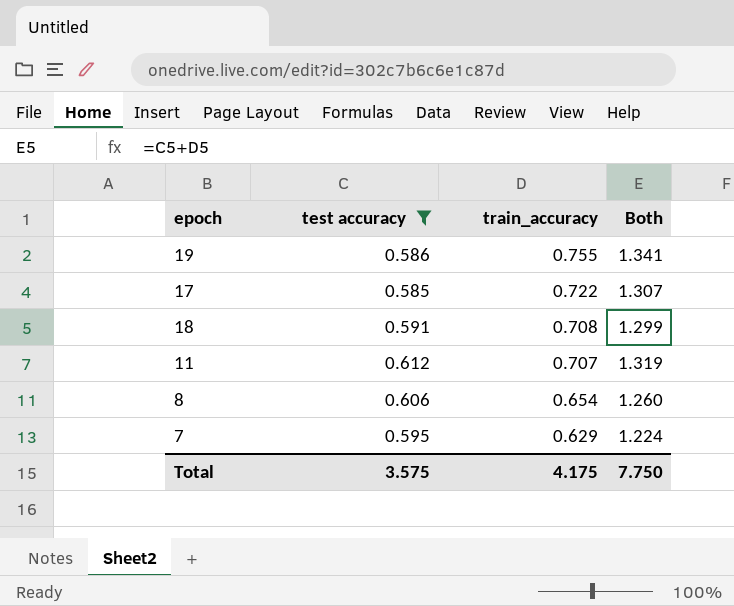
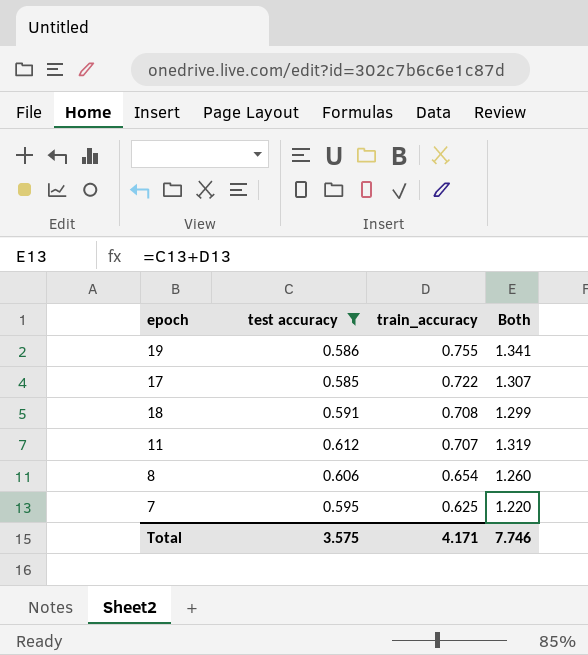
7 | train_accuracy: 0.629 -> 0.625
7 | Both: 1.224 -> 1.220
Total | train_accuracy: 4.175 -> 4.171
Total | Both: 7.750 -> 7.746

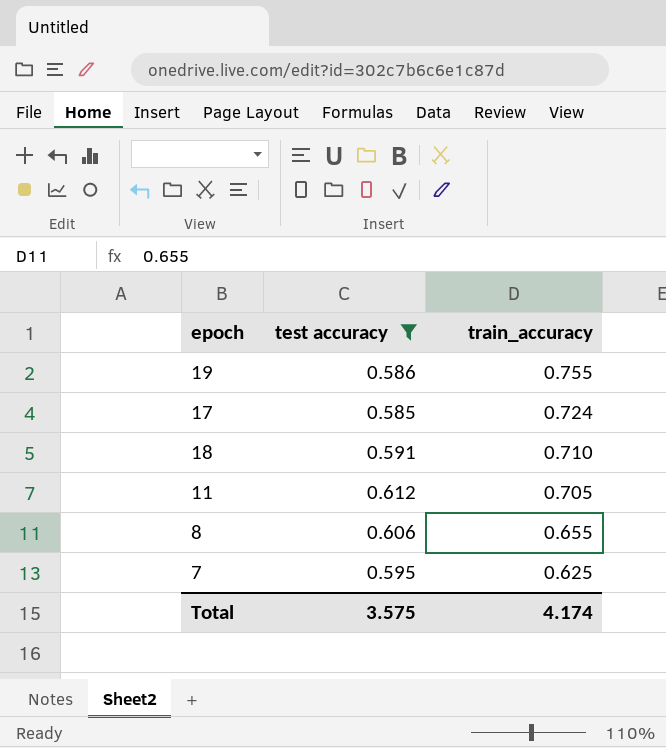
column Both | formula: [test accuracy] + [train_accuracy] -> none
17 | train_accuracy: 0.722 -> 0.724
18 | train_accuracy: 0.708 -> 0.710
11 | train_accuracy: 0.707 -> 0.705
8 | train_accuracy: 0.654 -> 0.655
Total | train_accuracy: 4.171 -> 4.174

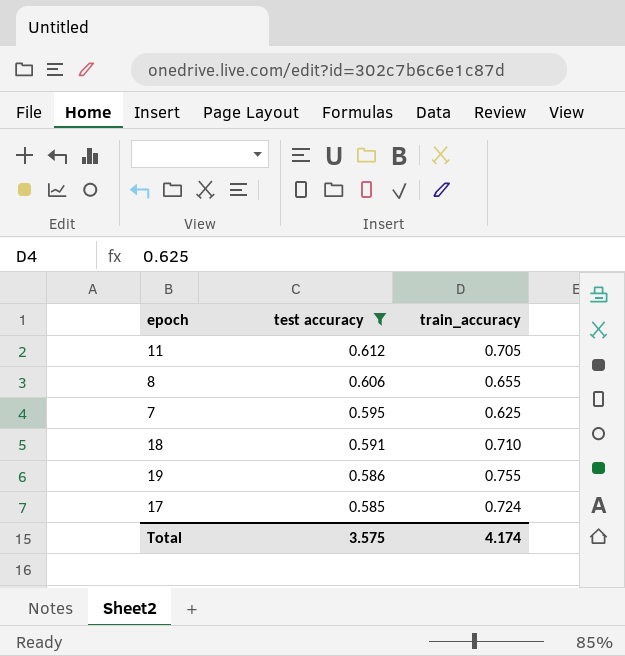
row order: train_accuracy descending -> test accuracy descending

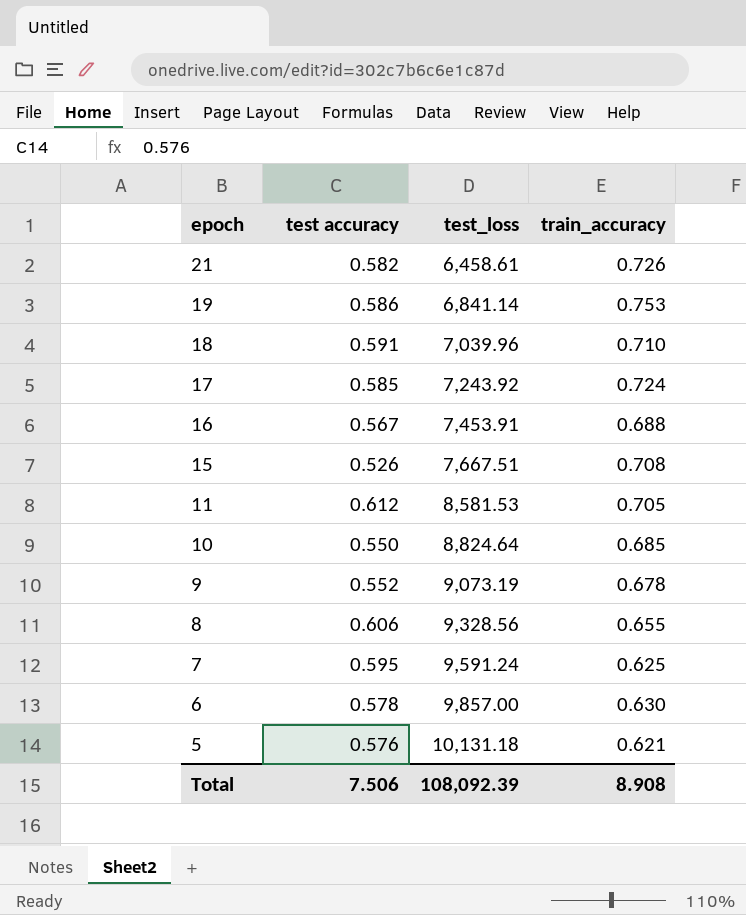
filter: test accuracy >= 0.585 -> none
row order: test accuracy descending -> epoch descending
column test_loss | position: none -> 3
19 | train_accuracy: 0.755 -> 0.753
Total | test accuracy: 3.575 -> 7.506
Total | train_accuracy: 4.174 -> 8.908

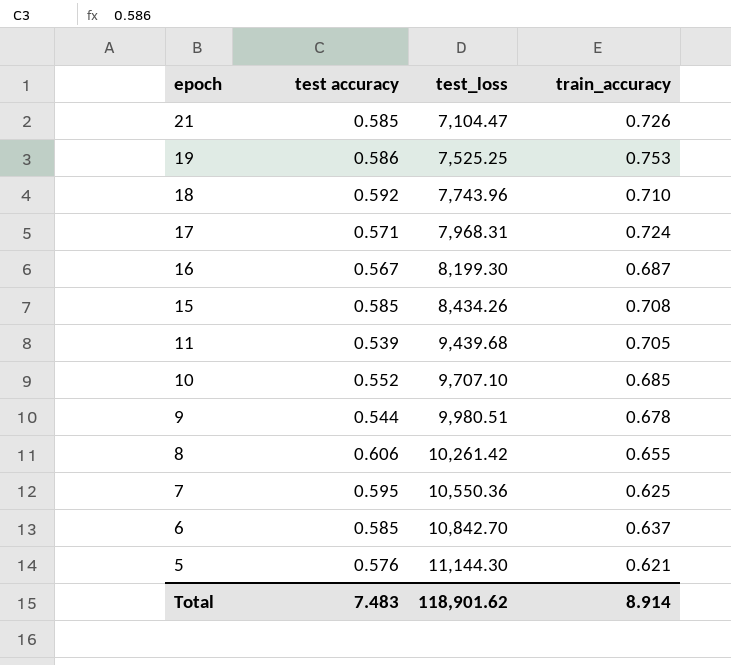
21 | test accuracy: 0.582 -> 0.585
21 | test_loss: 6,458.61 -> 7,104.47
19 | test_loss: 6,841.14 -> 7,525.25
18 | test accuracy: 0.591 -> 0.592
18 | test_loss: 7,039.96 -> 7,743.96
17 | test accuracy: 0.585 -> 0.571
17 | test_loss: 7,243.92 -> 7,968.31
16 | test_loss: 7,453.91 -> 8,199.30
16 | train_accuracy: 0.688 -> 0.687
15 | test accuracy: 0.526 -> 0.585
15 | test_loss: 7,667.51 -> 8,434.26
11 | test accuracy: 0.612 -> 0.539
11 | test_loss: 8,581.53 -> 9,439.68
10 | test accuracy: 0.550 -> 0.552
10 | test_loss: 8,824.64 -> 9,707.10
9 | test accuracy: 0.552 -> 0.544
9 | test_loss: 9,073.19 -> 9,980.51
8 | test_loss: 9,328.56 -> 10,261.42
7 | test_loss: 9,591.24 -> 10,550.36
6 | test accuracy: 0.578 -> 0.585
6 | test_loss: 9,857.00 -> 10,842.70
6 | train_accuracy: 0.630 -> 0.637
5 | test_loss: 10,131.18 -> 11,144.30
Total | test accuracy: 7.506 -> 7.483
Total | test_loss: 108,092.39 -> 118,901.62
Total | train_accuracy: 8.908 -> 8.914

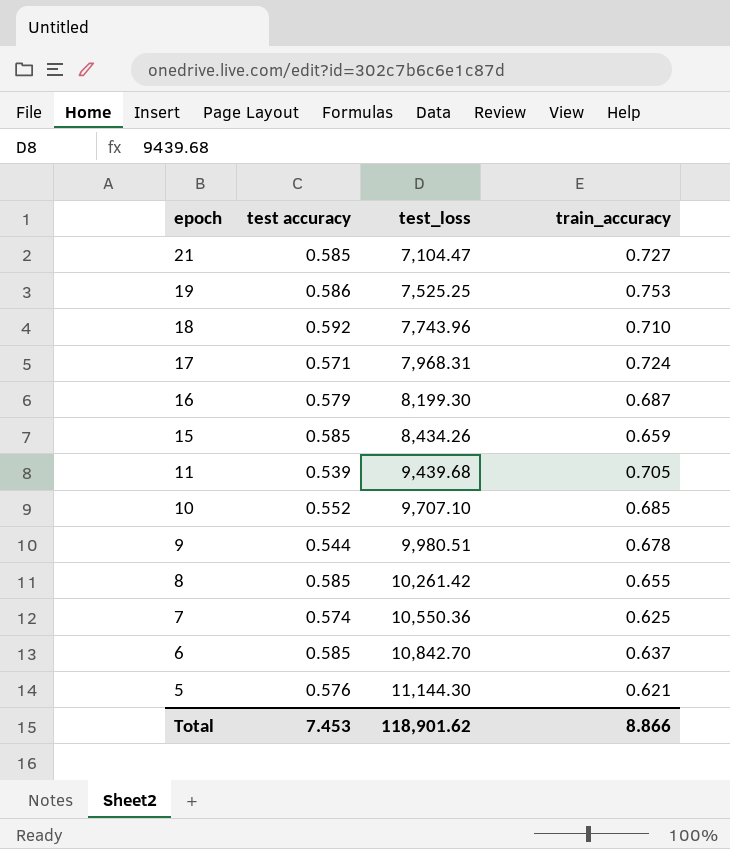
21 | train_accuracy: 0.726 -> 0.727
16 | test accuracy: 0.567 -> 0.579
15 | train_accuracy: 0.708 -> 0.659
8 | test accuracy: 0.606 -> 0.585
7 | test accuracy: 0.595 -> 0.574
Total | test accuracy: 7.483 -> 7.453
Total | train_accuracy: 8.914 -> 8.866

